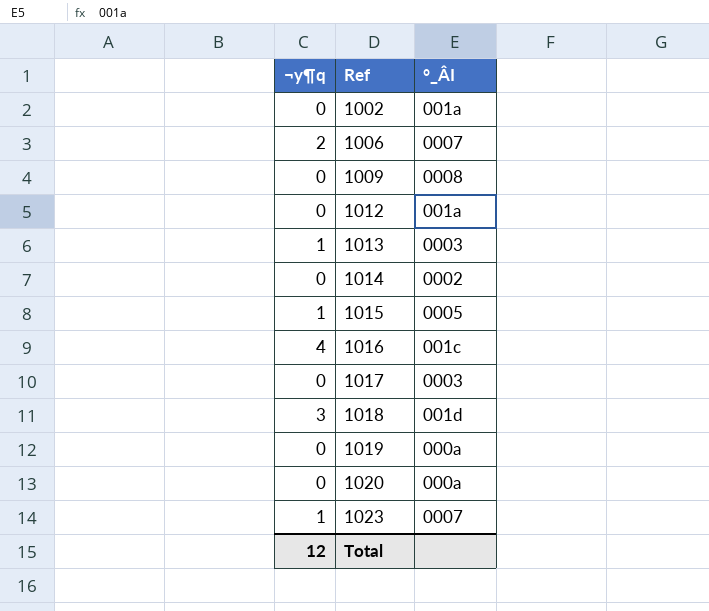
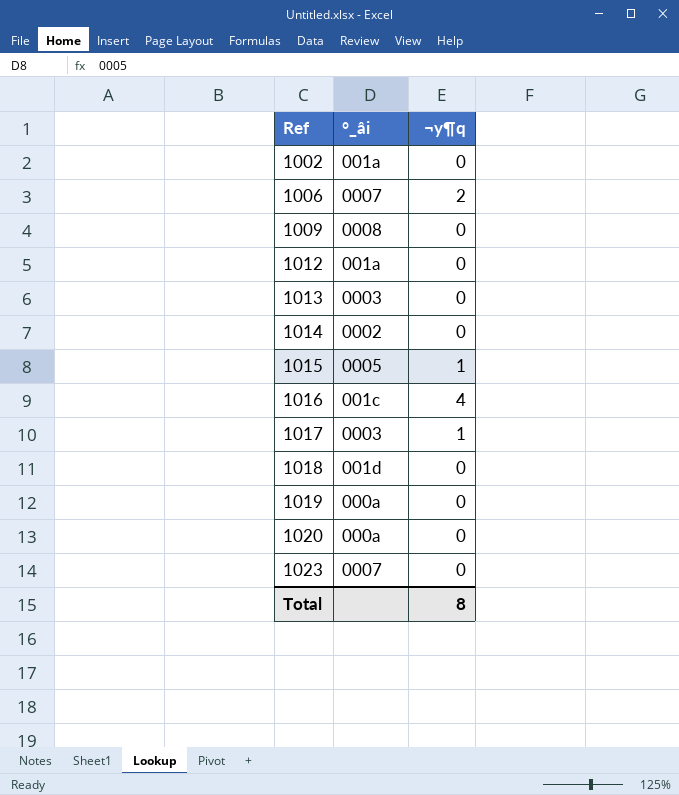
column name: °_ÂI -> °_âi
column ¬y¶q | position: 1 -> 3
1013 | ¬y¶q: 1 -> 0
1017 | ¬y¶q: 0 -> 1
1018 | ¬y¶q: 3 -> 0
1023 | ¬y¶q: 1 -> 0
Total | ¬y¶q: 12 -> 8

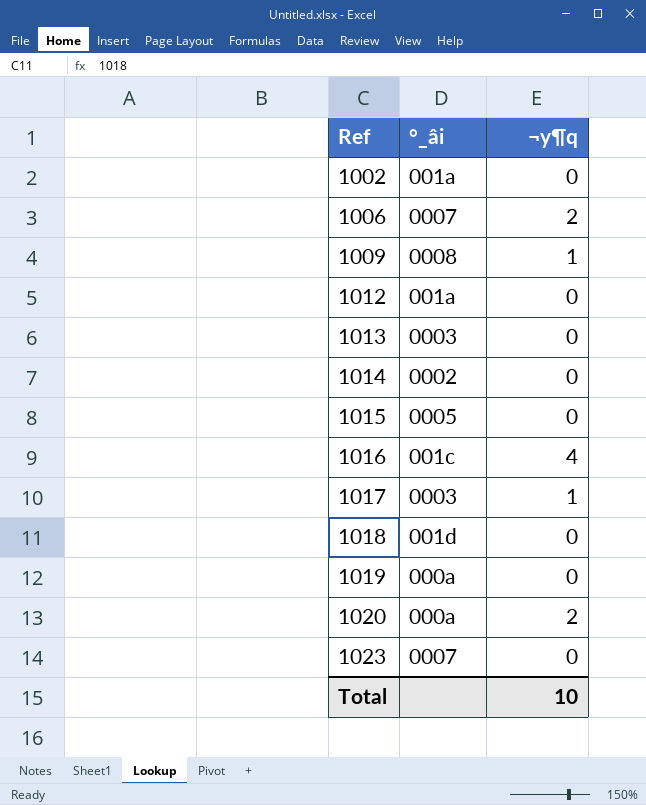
1009 | ¬y¶q: 0 -> 1
1015 | ¬y¶q: 1 -> 0
1020 | ¬y¶q: 0 -> 2
Total | ¬y¶q: 8 -> 10

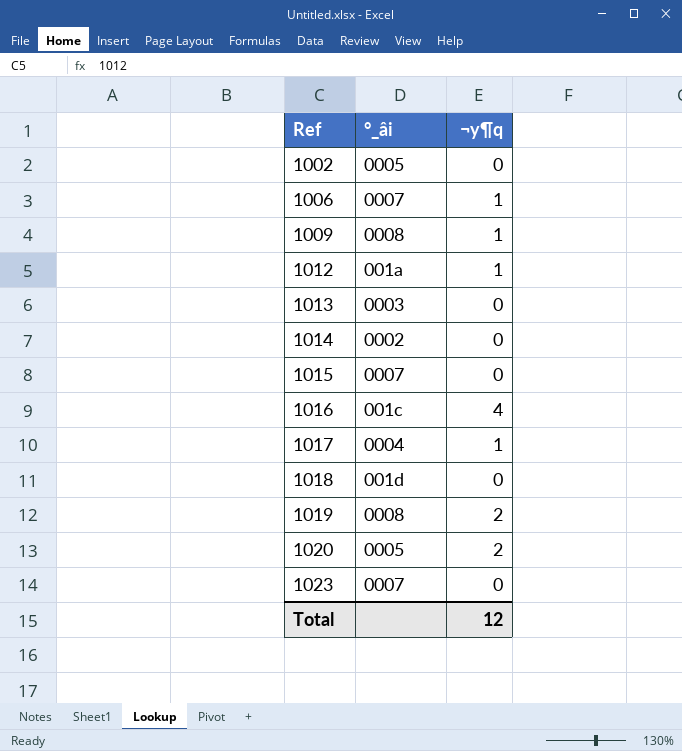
1002 | °_âi: 001a -> 0005
1006 | ¬y¶q: 2 -> 1
1012 | ¬y¶q: 0 -> 1
1015 | °_âi: 0005 -> 0007
1017 | °_âi: 0003 -> 0004
1019 | °_âi: 000a -> 0008
1019 | ¬y¶q: 0 -> 2
1020 | °_âi: 000a -> 0005
Total | ¬y¶q: 10 -> 12

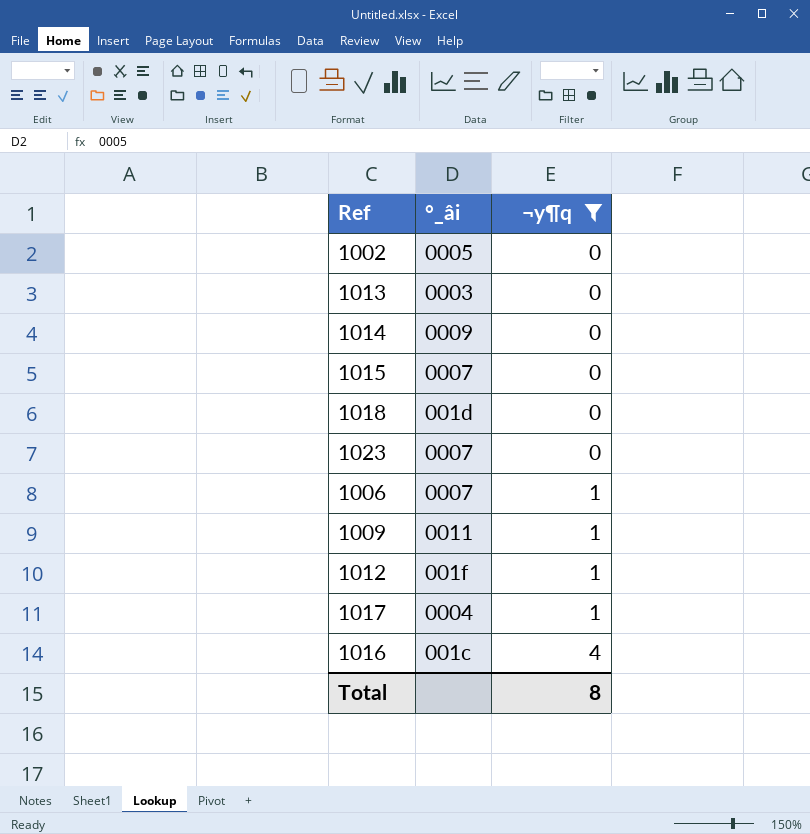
filter: none -> ¬y¶q != 2
row order: Ref ascending -> ¬y¶q ascending
1014 | °_âi: 0002 -> 0009
1009 | °_âi: 0008 -> 0011
1012 | °_âi: 001a -> 001f
Total | ¬y¶q: 12 -> 8

